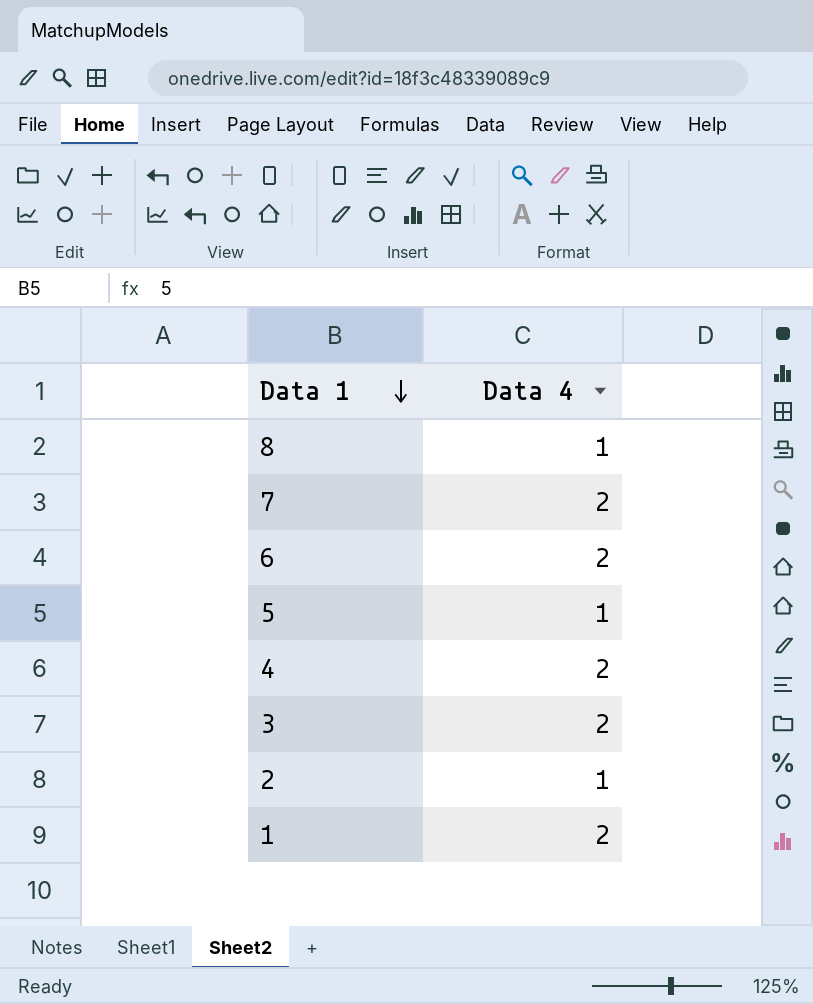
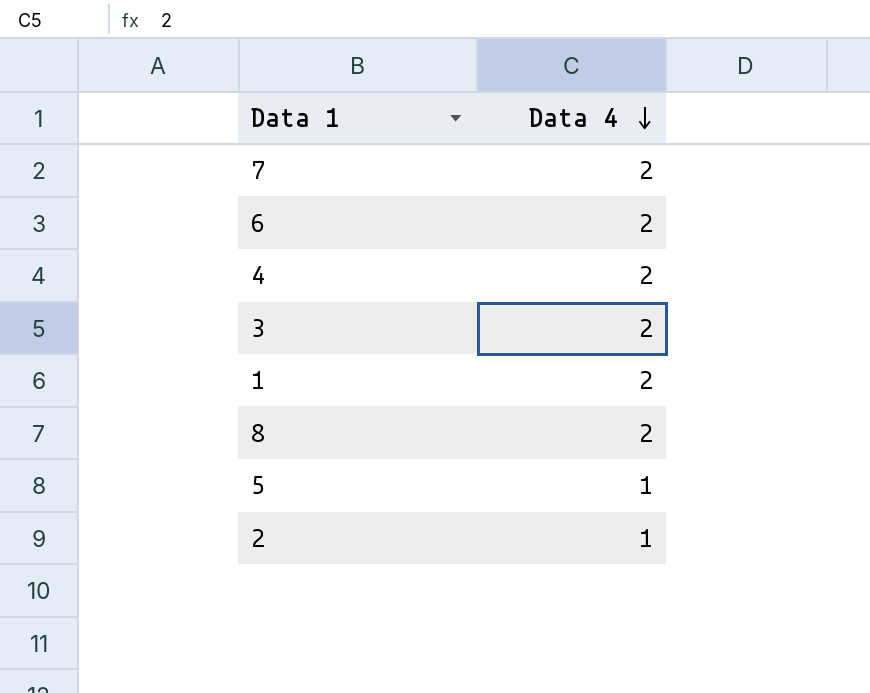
row order: Data 1 descending -> Data 4 descending
8 | Data 4: 1 -> 2

